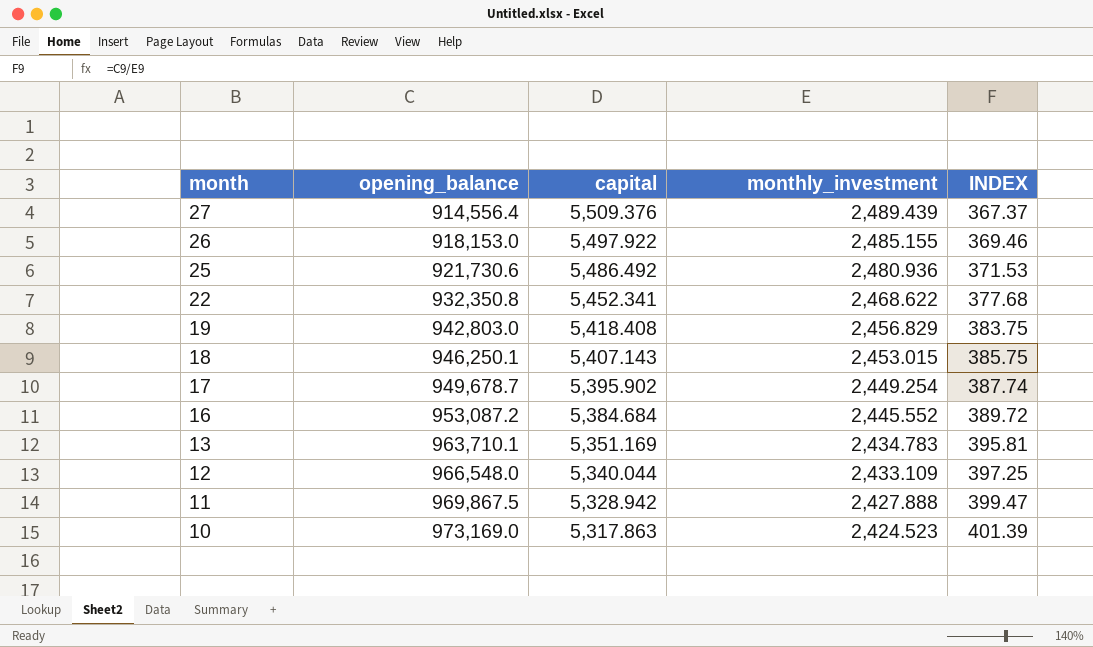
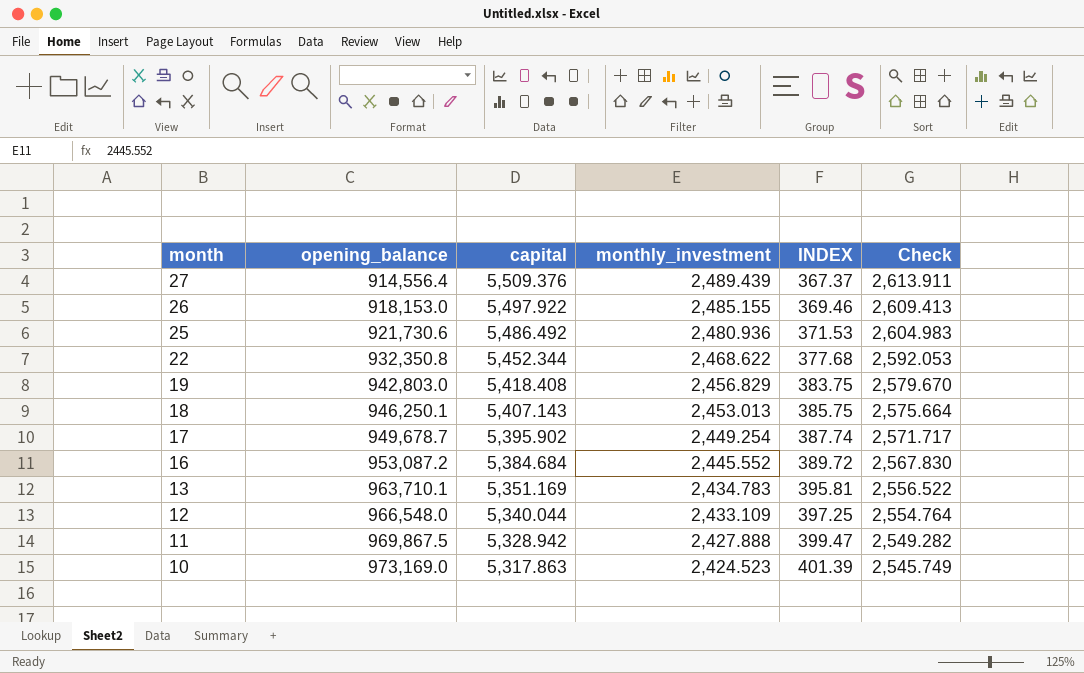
column Check | formula: none -> [monthly_investment] * 1.05
22 | capital: 5,452.341 -> 5,452.344
18 | monthly_investment: 2,453.015 -> 2,453.013

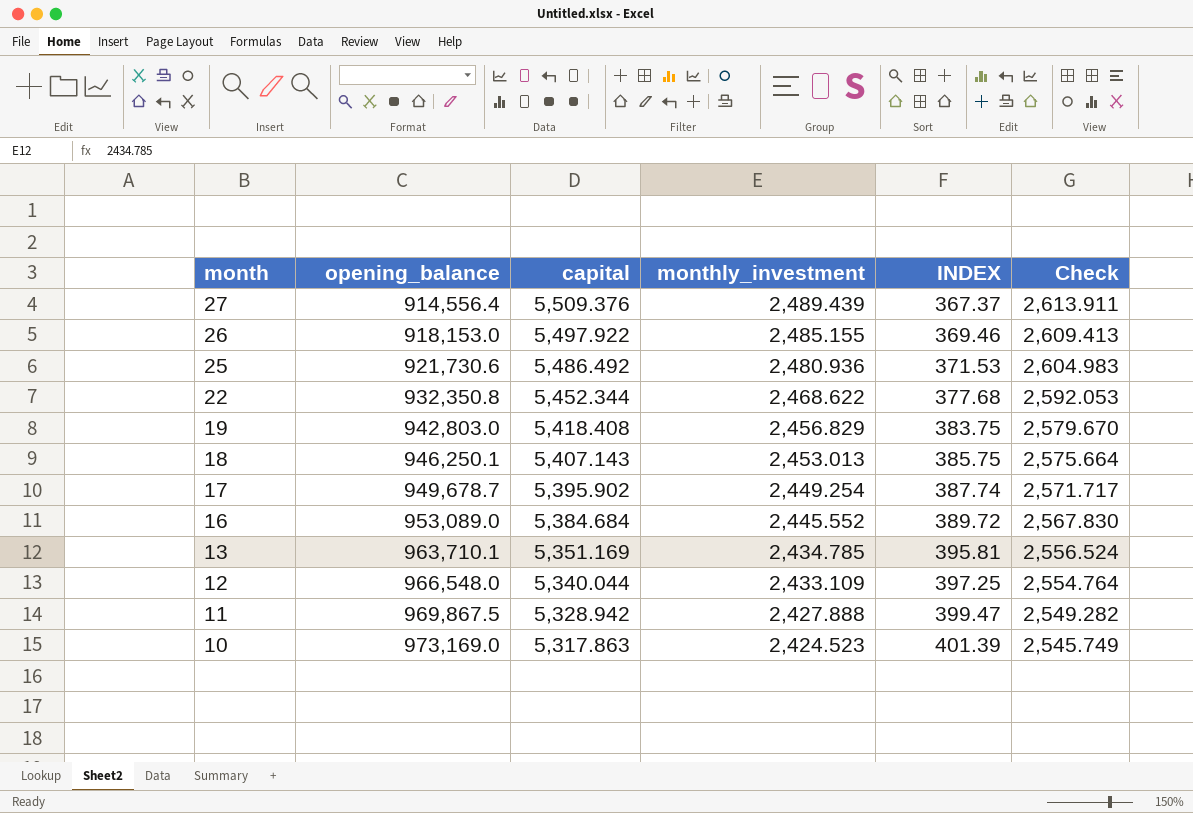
16 | opening_balance: 953,087.2 -> 953,089.0
13 | monthly_investment: 2,434.783 -> 2,434.785
13 | Check: 2,556.522 -> 2,556.524

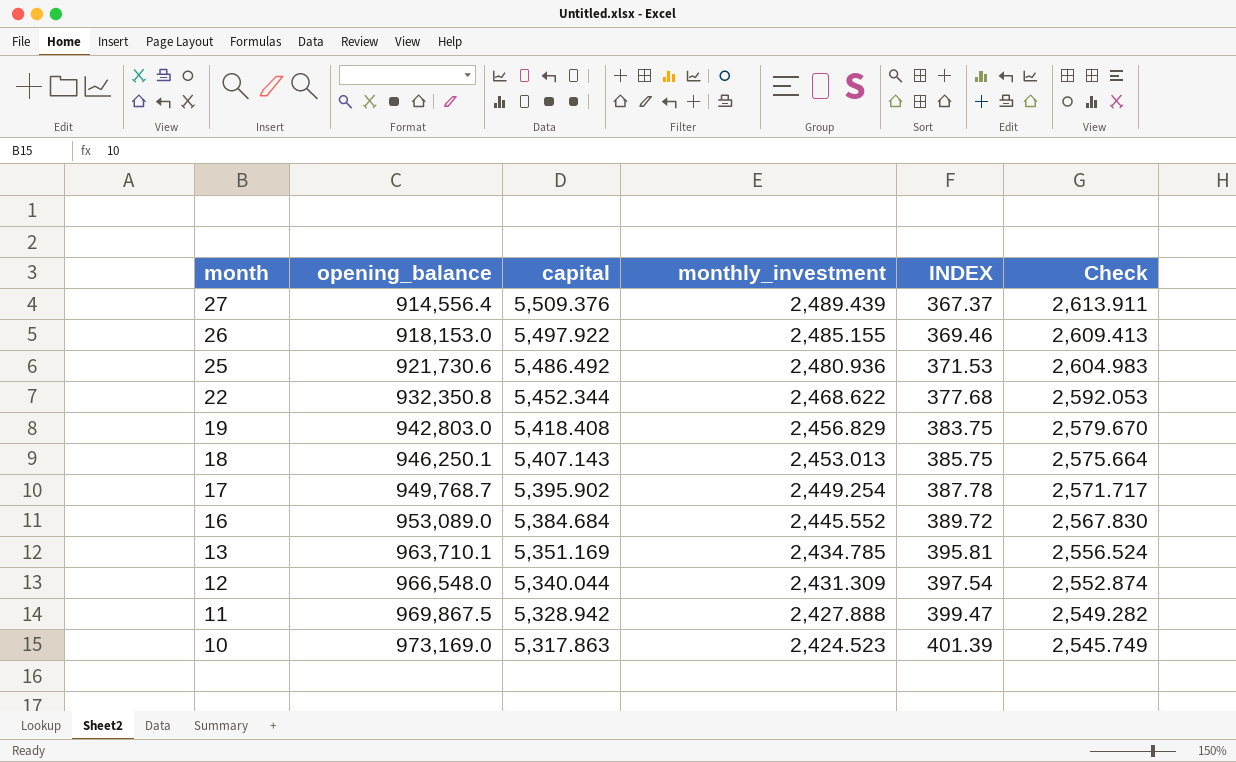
17 | opening_balance: 949,678.7 -> 949,768.7
17 | INDEX: 387.74 -> 387.78
12 | monthly_investment: 2,433.109 -> 2,431.309
12 | INDEX: 397.25 -> 397.54
12 | Check: 2,554.764 -> 2,552.874

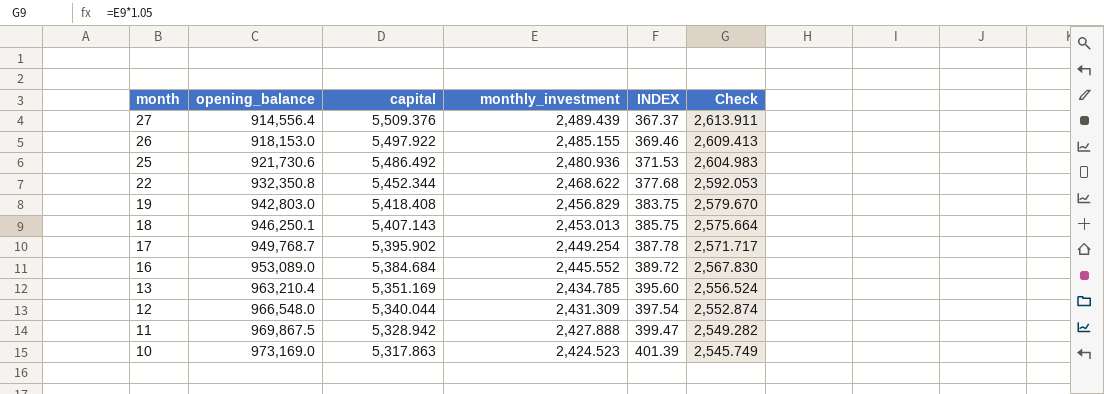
13 | opening_balance: 963,710.1 -> 963,210.4
13 | INDEX: 395.81 -> 395.60

